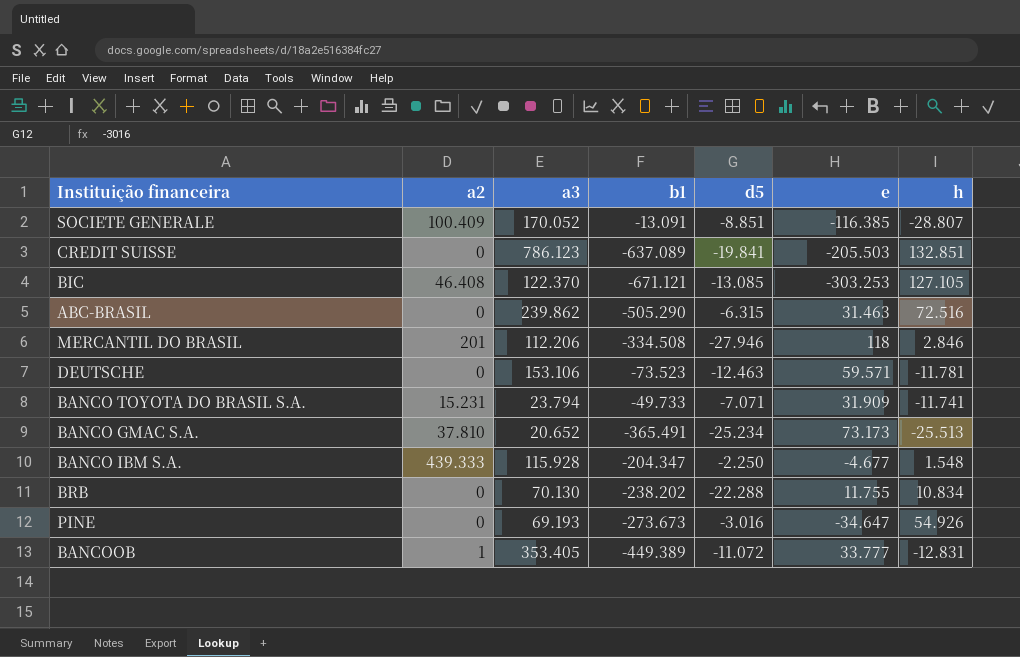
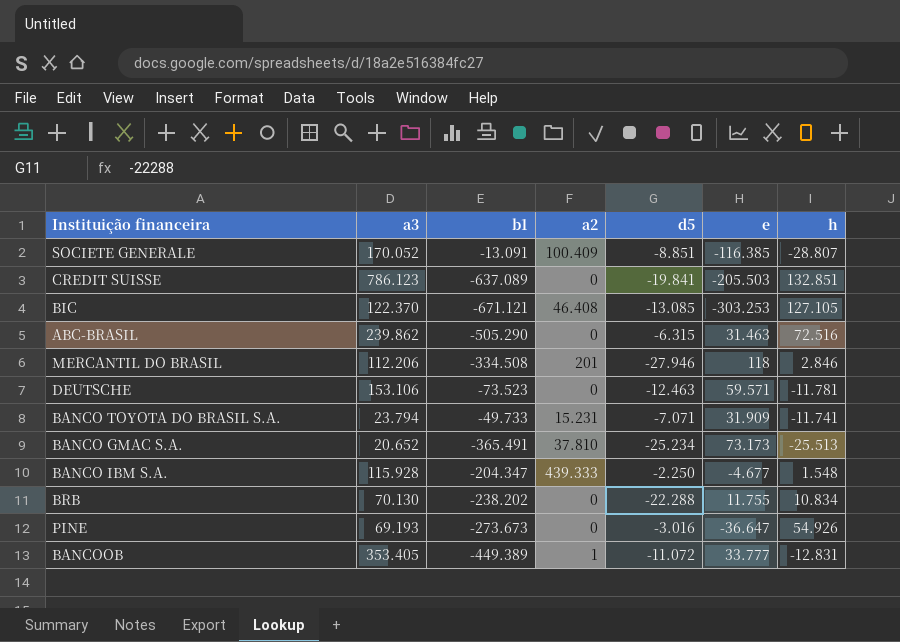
column a2 | position: 2 -> 4
PINE | e: -34.647 -> -36.647

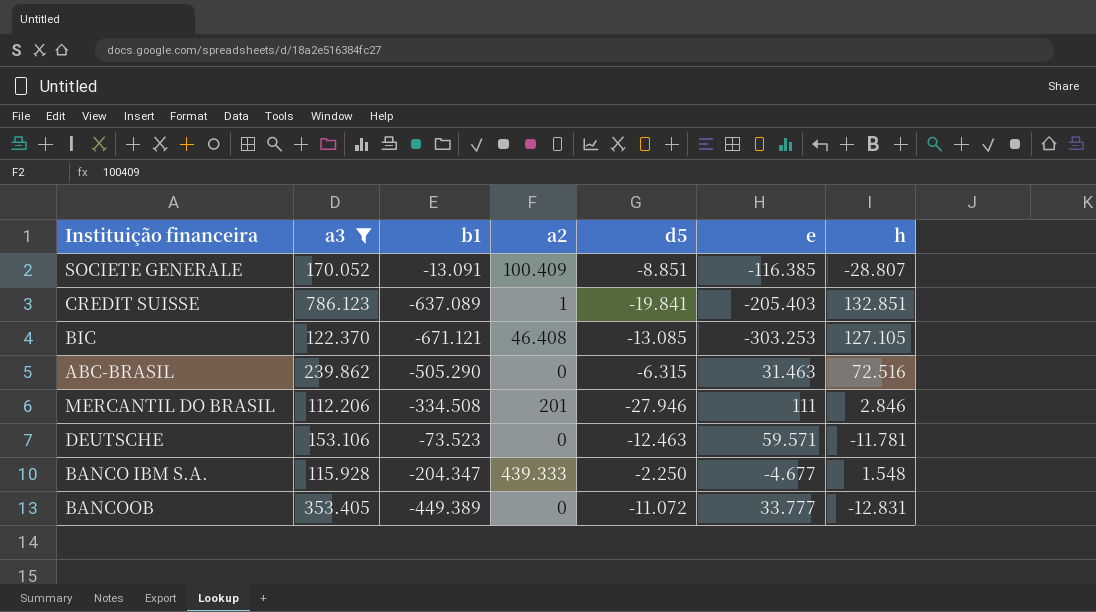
filter: none -> a3 >= 112.206
CREDIT SUISSE | a2: 0 -> 1
CREDIT SUISSE | e: -205.503 -> -205.403
MERCANTIL DO BRASIL | e: 118 -> 111
BANCOOB | a2: 1 -> 0

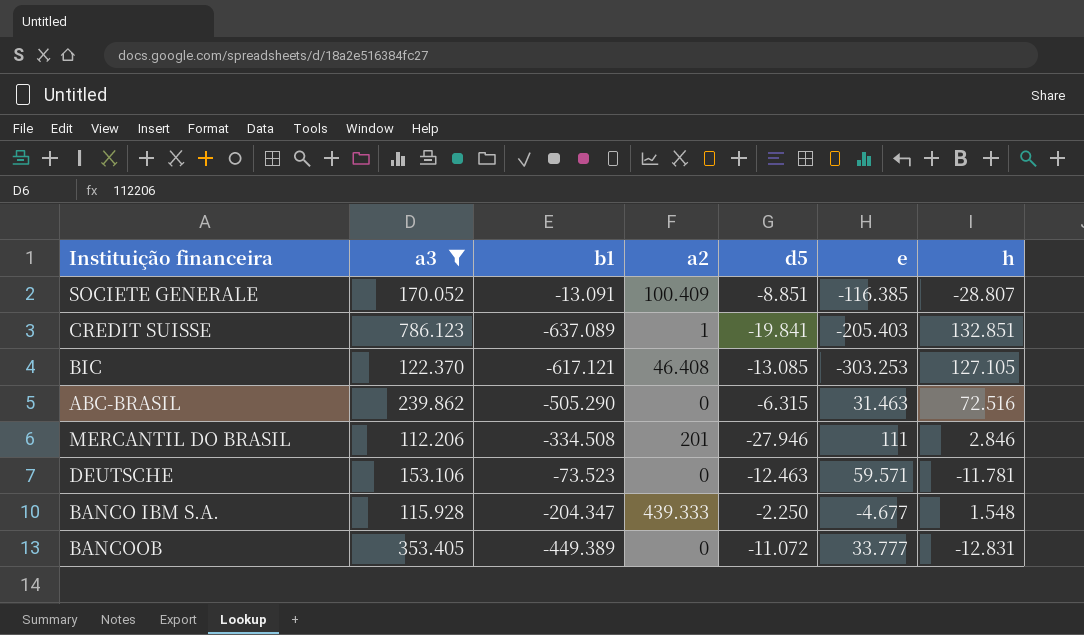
BIC | b1: -671.121 -> -617.121

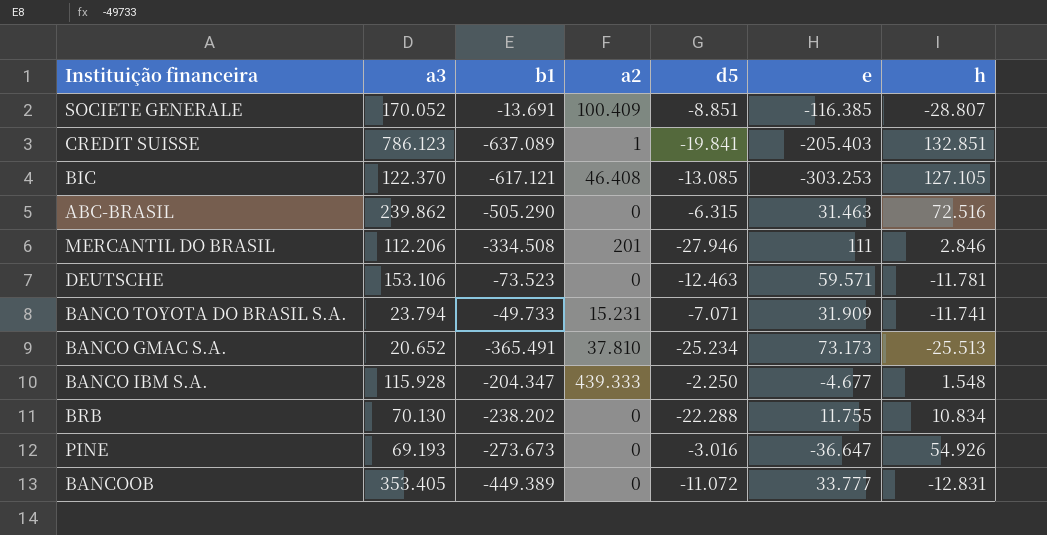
filter: a3 >= 112.206 -> none
SOCIETE GENERALE | b1: -13.091 -> -13.691

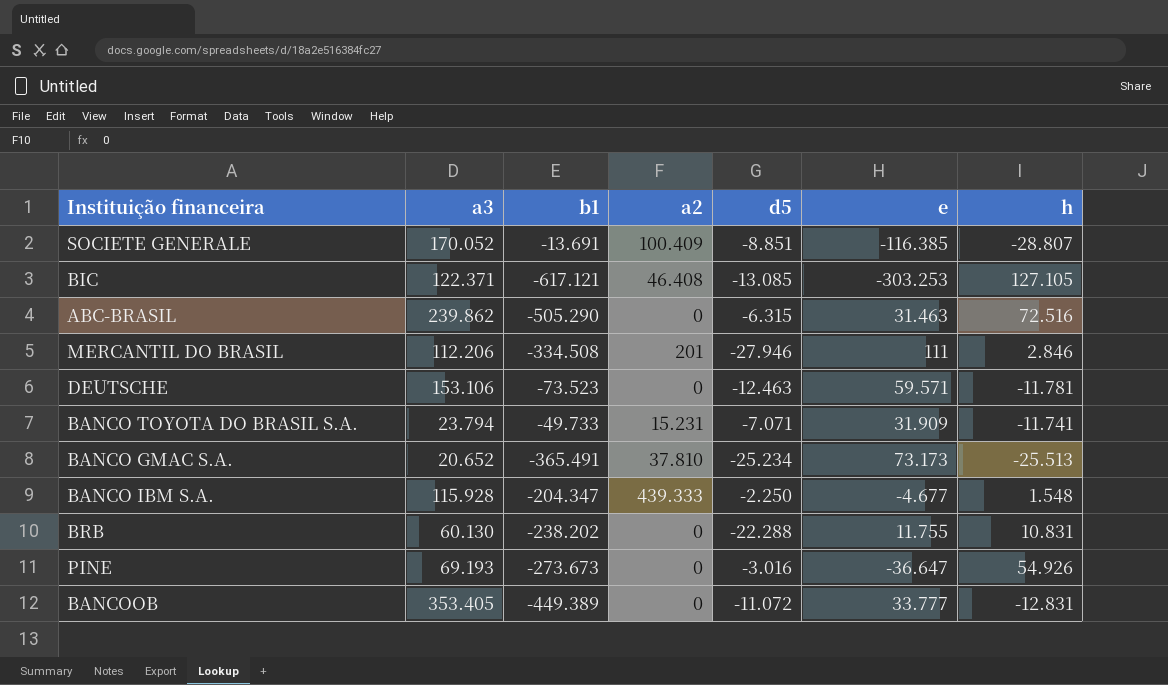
row CREDIT SUISSE: 786.123 | -637.089 | 1 | -19.841 | -205.403 | 132.851 -> none
BIC | a3: 122.370 -> 122.371
BRB | a3: 70.130 -> 60.130
BRB | h: 10.834 -> 10.831

